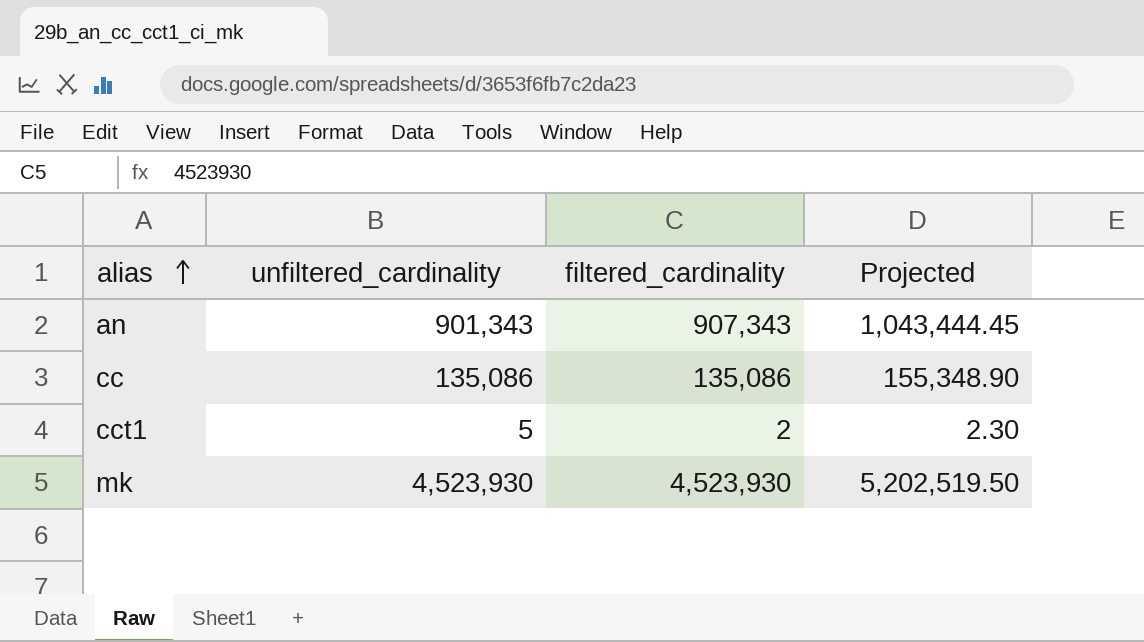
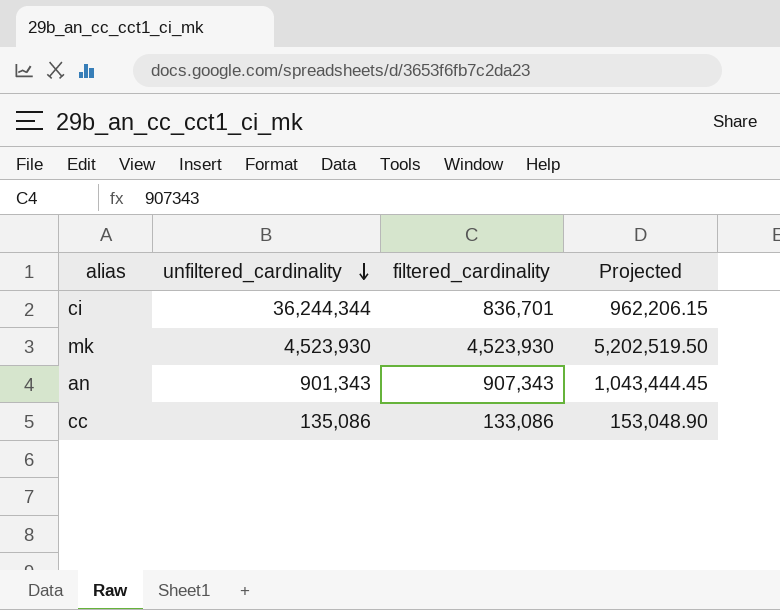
row order: alias ascending -> unfiltered_cardinality descending
row cct1: 5 | 2 | 2.30 -> none
row ci: none -> 36,244,344 | 836,701 | 962,206.15
cc | filtered_cardinality: 135,086 -> 133,086
cc | Projected: 155,348.90 -> 153,048.90

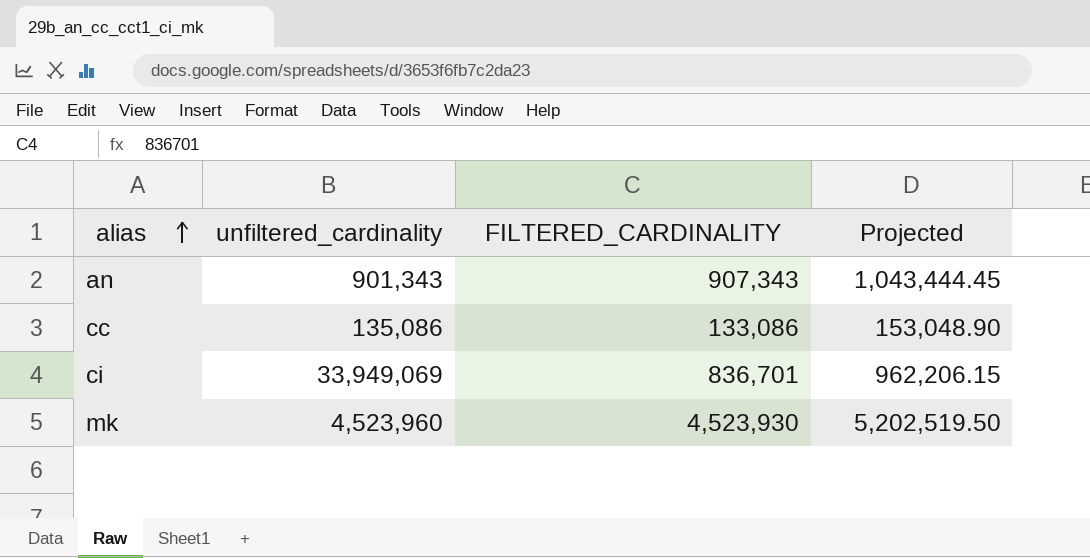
row order: unfiltered_cardinality descending -> alias ascending
column name: filtered_cardinality -> FILTERED_CARDINALITY
ci | unfiltered_cardinality: 36,244,344 -> 33,949,069
mk | unfiltered_cardinality: 4,523,930 -> 4,523,960

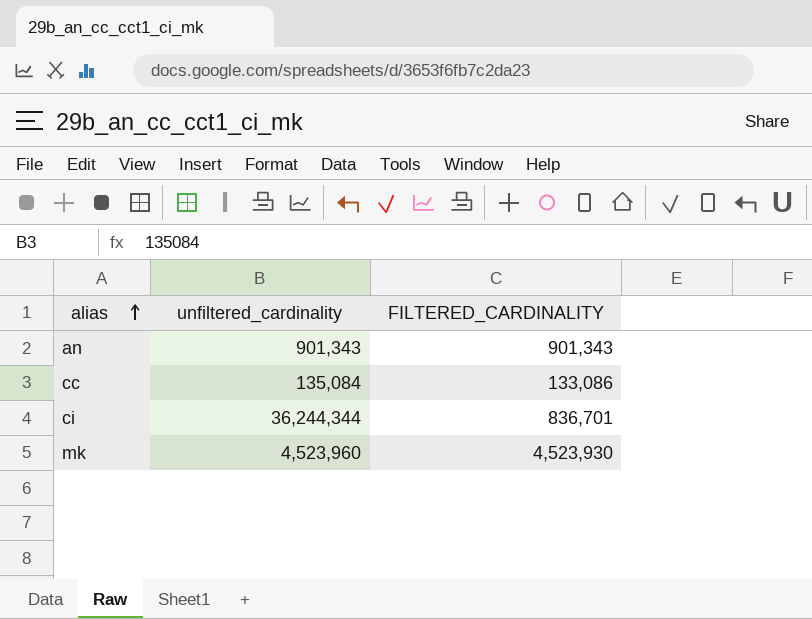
column Projected | formula: [FILTERED_CARDINALITY] * 1.15 -> none
an | FILTERED_CARDINALITY: 907,343 -> 901,343
cc | unfiltered_cardinality: 135,086 -> 135,084
ci | unfiltered_cardinality: 33,949,069 -> 36,244,344

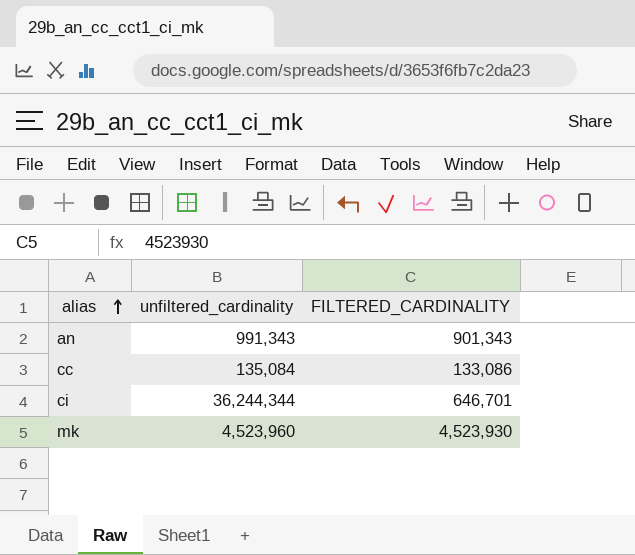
an | unfiltered_cardinality: 901,343 -> 991,343
ci | FILTERED_CARDINALITY: 836,701 -> 646,701

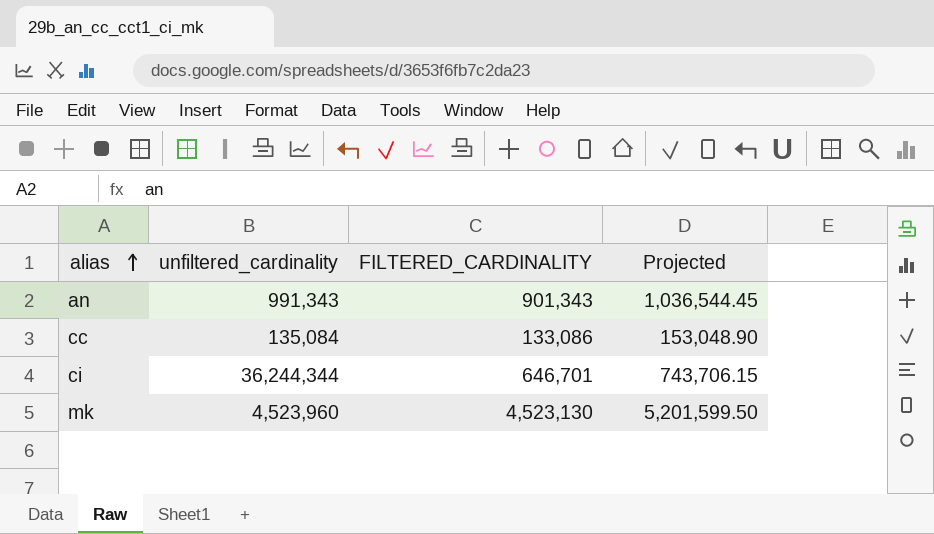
column Projected | formula: none -> [FILTERED_CARDINALITY] * 1.15
mk | FILTERED_CARDINALITY: 4,523,930 -> 4,523,130

